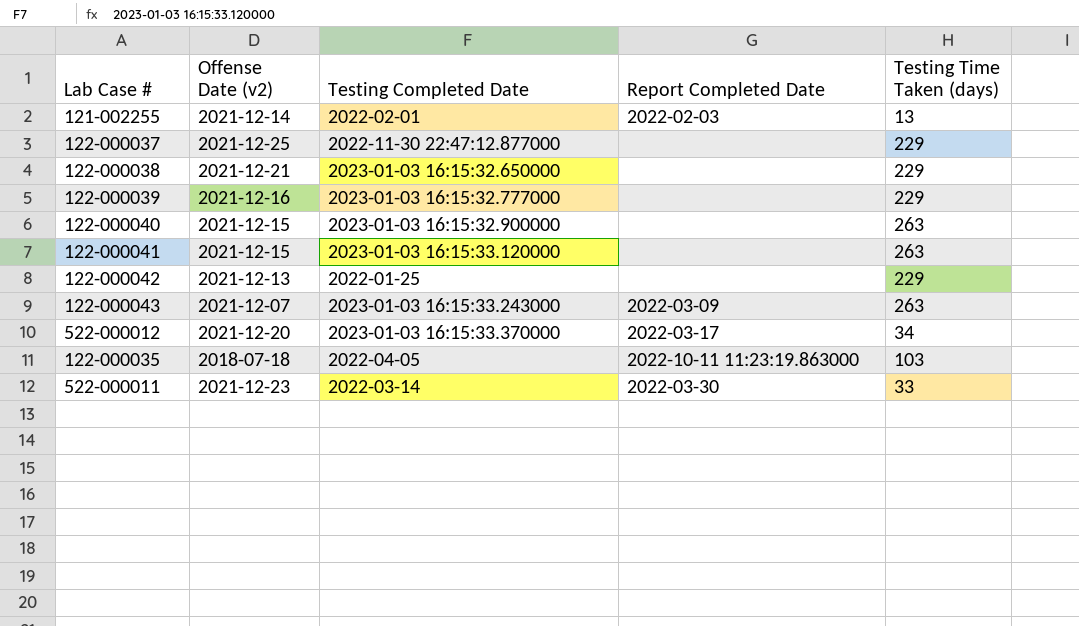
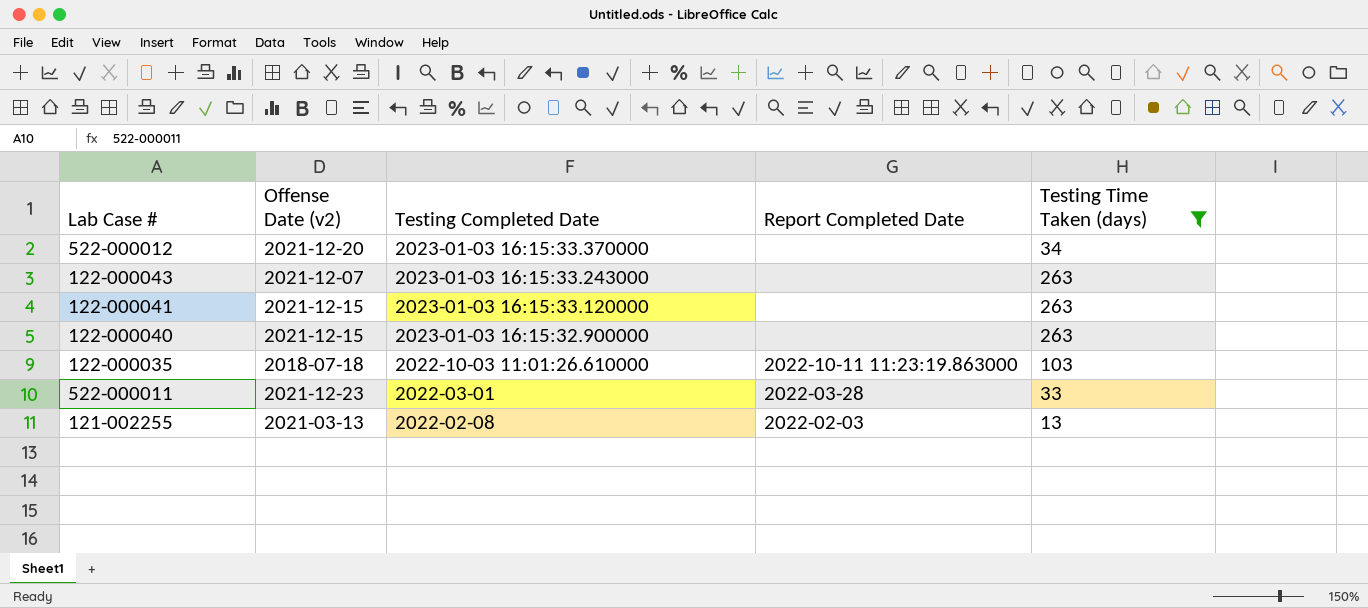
filter: none -> Testing Time Taken (days) != 229
row order: none -> Testing Completed Date descending
522-000012 | Report Completed Date: 2022-03-17 -> none
122-000043 | Report Completed Date: 2022-03-09 -> none
122-000035 | Testing Completed Date: 2022-04-05 -> 2022-10-03 11:01:26.610000
522-000011 | Testing Completed Date: 2022-03-14 -> 2022-03-01
522-000011 | Report Completed Date: 2022-03-30 -> 2022-03-28
121-002255 | Offense Date (v2): 2021-12-14 -> 2021-03-13
121-002255 | Testing Completed Date: 2022-02-01 -> 2022-02-08

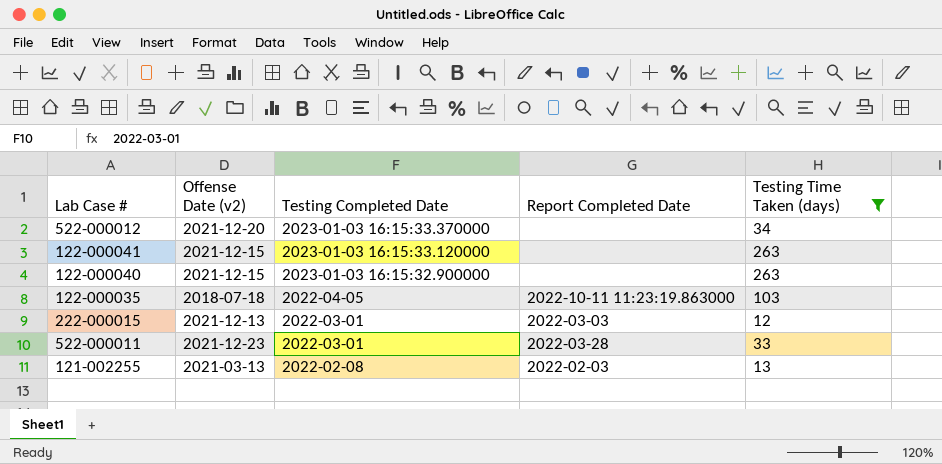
row 122-000043: 2021-12-07 | 2023-01-03 16:15:33.243000 | none | 263 -> none
122-000035 | Testing Completed Date: 2022-10-03 11:01:26.610000 -> 2022-04-05
row 222-000015: none -> 2021-12-13 | 2022-03-01 | 2022-03-03 | 12

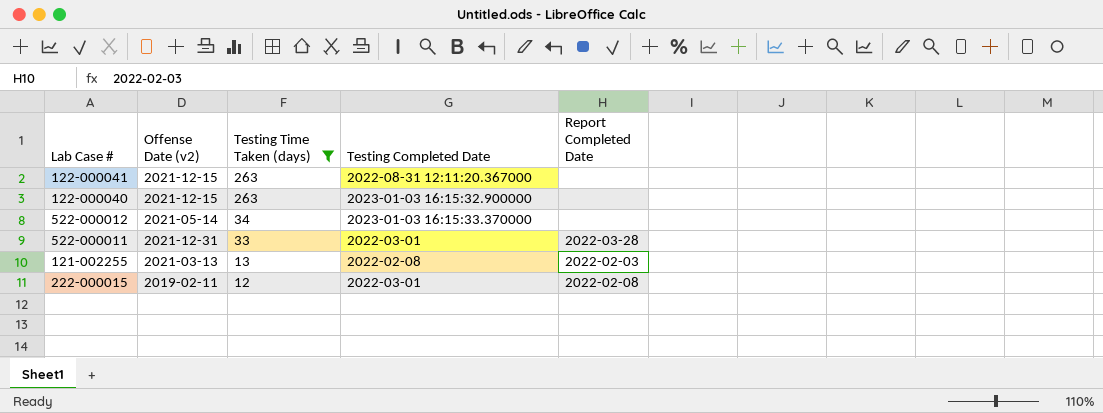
row order: Testing Completed Date descending -> Testing Time Taken (days) descending
column Testing Time Taken (days) | position: 5 -> 3
row 122-000035: 2018-07-18 | 2022-04-05 | 2022-10-11 11:23:19.863000 | 103 -> none
122-000041 | Testing Completed Date: 2023-01-03 16:15:33.120000 -> 2022-08-31 12:11:20.367000
522-000012 | Offense Date (v2): 2021-12-20 -> 2021-05-14
522-000011 | Offense Date (v2): 2021-12-23 -> 2021-12-31
222-000015 | Offense Date (v2): 2021-12-13 -> 2019-02-11
222-000015 | Report Completed Date: 2022-03-03 -> 2022-02-08

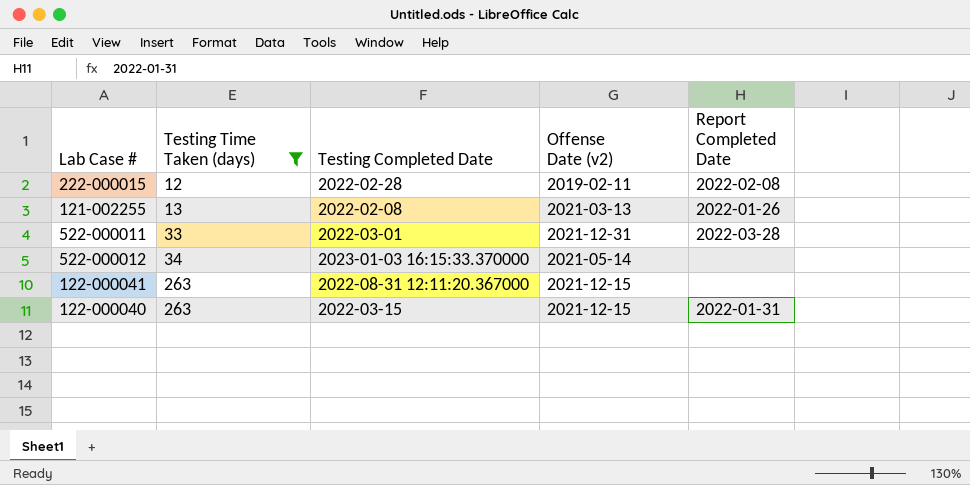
row order: Testing Time Taken (days) descending -> Testing Time Taken (days) ascending
column Offense Date (v2) | position: 2 -> 4
222-000015 | Testing Completed Date: 2022-03-01 -> 2022-02-28
121-002255 | Report Completed Date: 2022-02-03 -> 2022-01-26
122-000040 | Testing Completed Date: 2023-01-03 16:15:32.900000 -> 2022-03-15
122-000040 | Report Completed Date: none -> 2022-01-31

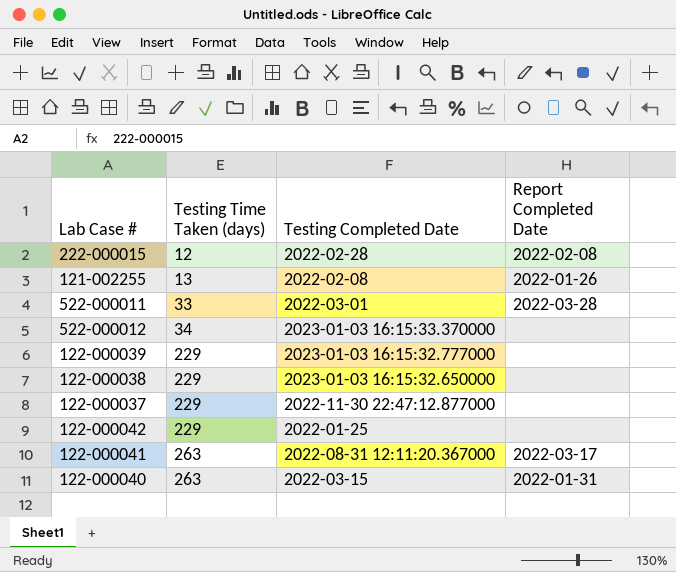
filter: Testing Time Taken (days) != 229 -> none
column Offense Date (v2) | position: 4 -> none
122-000041 | Report Completed Date: none -> 2022-03-17

